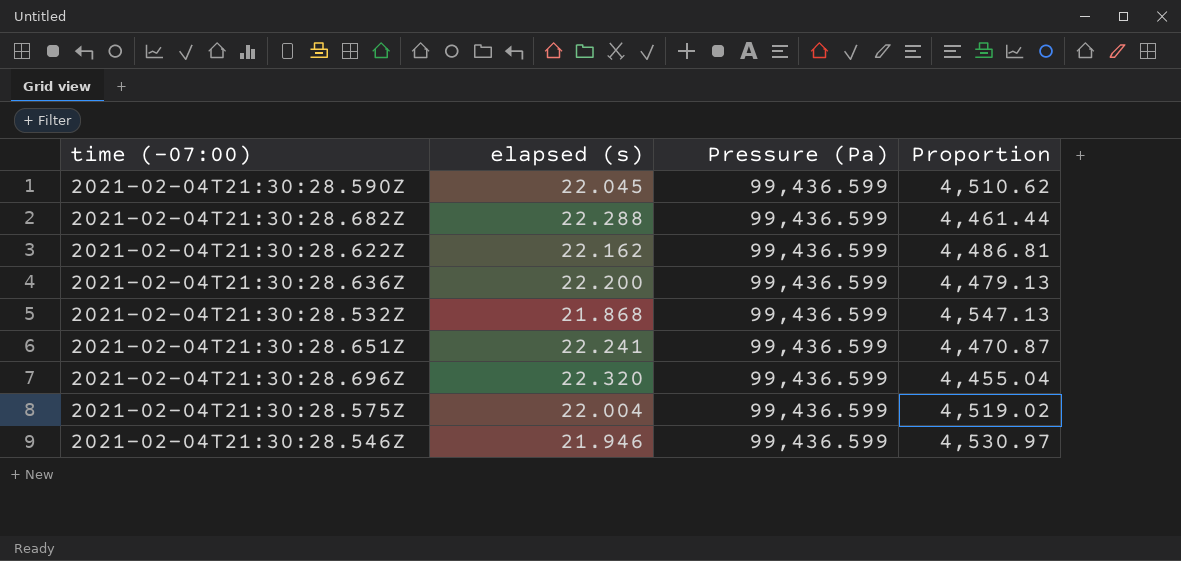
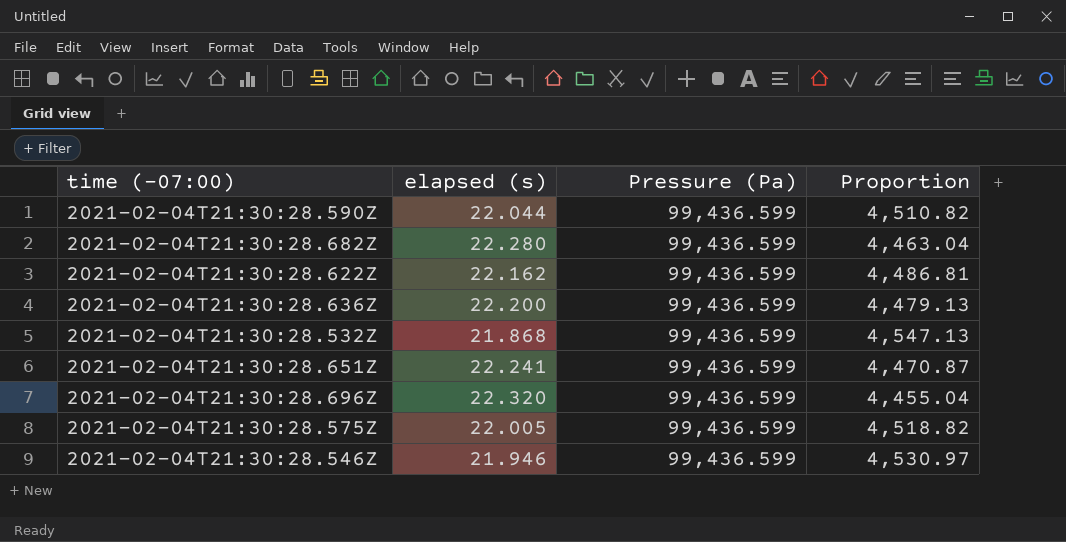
2021-02-04T21:30:28.590Z | elapsed (s): 22.045 -> 22.044
2021-02-04T21:30:28.590Z | Proportion: 4,510.62 -> 4,510.82
2021-02-04T21:30:28.682Z | elapsed (s): 22.288 -> 22.280
2021-02-04T21:30:28.682Z | Proportion: 4,461.44 -> 4,463.04
2021-02-04T21:30:28.575Z | elapsed (s): 22.004 -> 22.005
2021-02-04T21:30:28.575Z | Proportion: 4,519.02 -> 4,518.82

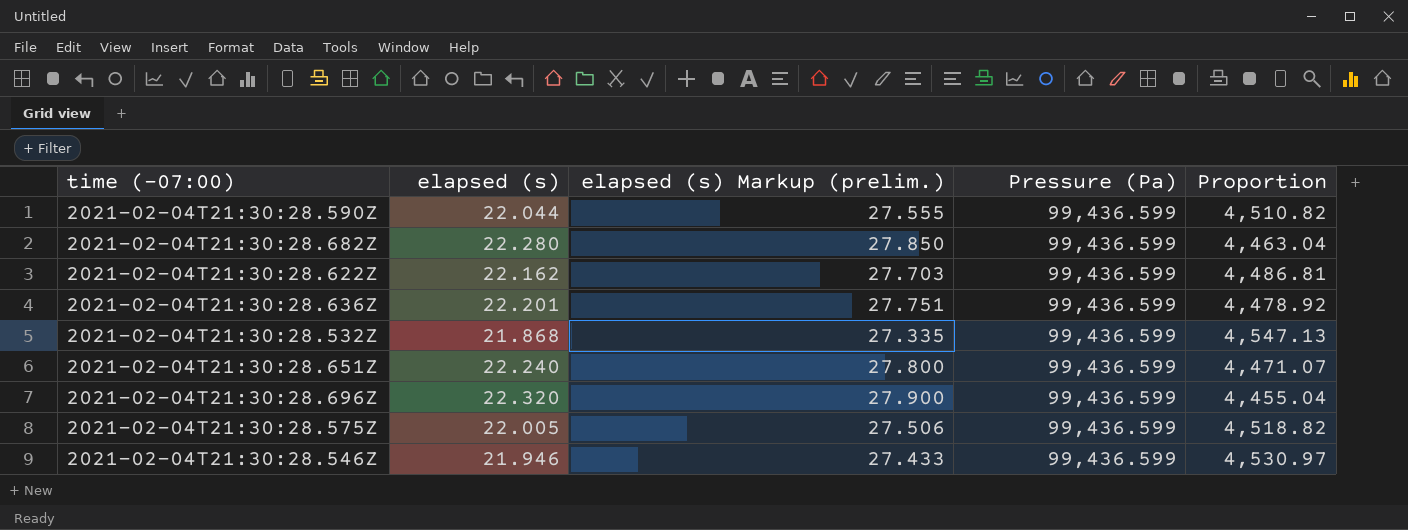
column elapsed (s) Markup (prelim.) | formula: none -> [elapsed (s)] * 1.25
2021-02-04T21:30:28.636Z | elapsed (s): 22.200 -> 22.201
2021-02-04T21:30:28.636Z | Proportion: 4,479.13 -> 4,478.92
2021-02-04T21:30:28.651Z | elapsed (s): 22.241 -> 22.240
2021-02-04T21:30:28.651Z | Proportion: 4,470.87 -> 4,471.07

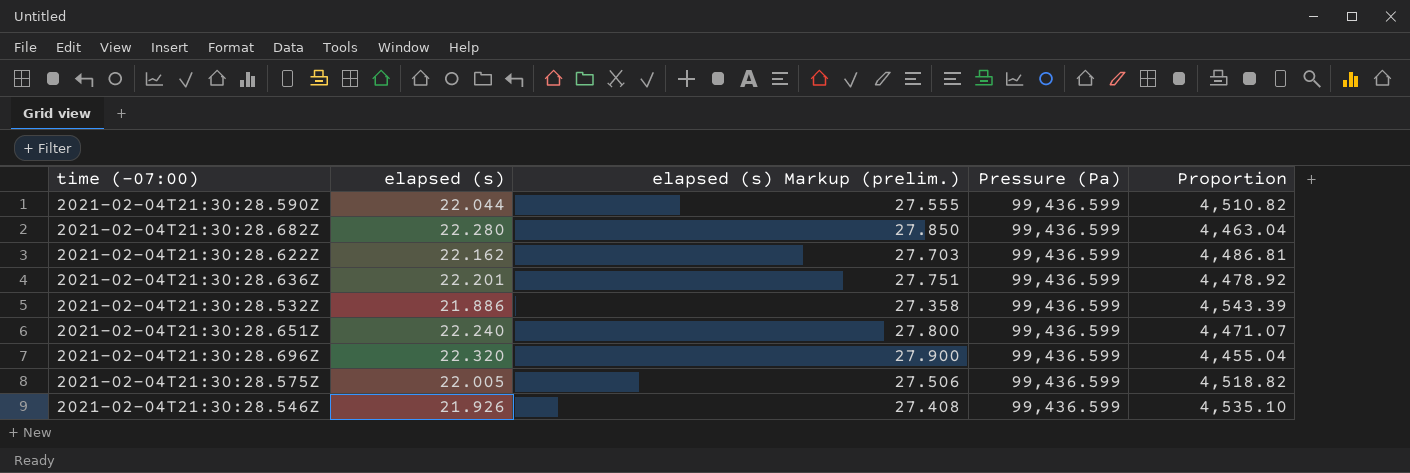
2021-02-04T21:30:28.532Z | elapsed (s): 21.868 -> 21.886
2021-02-04T21:30:28.532Z | elapsed (s) Markup (prelim.): 27.335 -> 27.358
2021-02-04T21:30:28.532Z | Proportion: 4,547.13 -> 4,543.39
2021-02-04T21:30:28.546Z | elapsed (s): 21.946 -> 21.926
2021-02-04T21:30:28.546Z | elapsed (s) Markup (prelim.): 27.433 -> 27.408
2021-02-04T21:30:28.546Z | Proportion: 4,530.97 -> 4,535.10

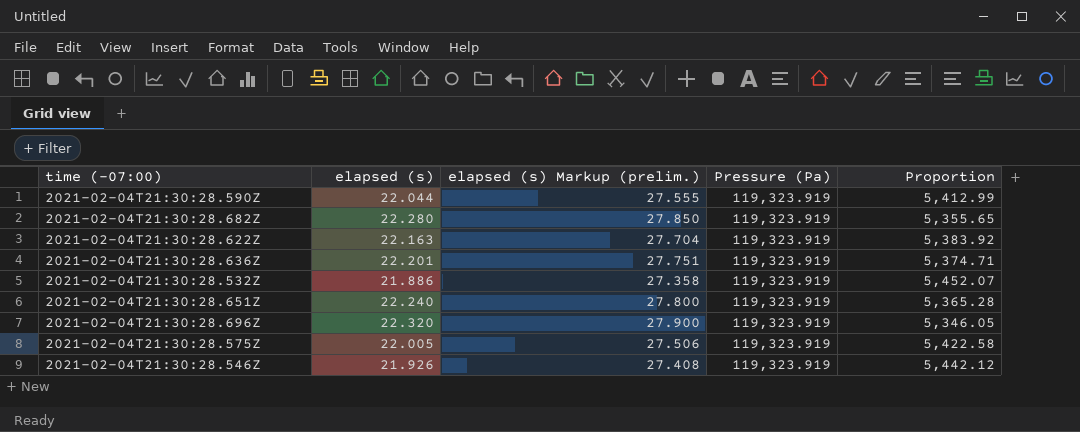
2021-02-04T21:30:28.590Z | Pressure (Pa): 99,436.599 -> 119,323.919
2021-02-04T21:30:28.590Z | Proportion: 4,510.82 -> 5,412.99
2021-02-04T21:30:28.682Z | Pressure (Pa): 99,436.599 -> 119,323.919
2021-02-04T21:30:28.682Z | Proportion: 4,463.04 -> 5,355.65
2021-02-04T21:30:28.622Z | elapsed (s): 22.162 -> 22.163
2021-02-04T21:30:28.622Z | elapsed (s) Markup (prelim.): 27.703 -> 27.704
2021-02-04T21:30:28.622Z | Pressure (Pa): 99,436.599 -> 119,323.919
2021-02-04T21:30:28.622Z | Proportion: 4,486.81 -> 5,383.92
2021-02-04T21:30:28.636Z | Pressure (Pa): 99,436.599 -> 119,323.919
2021-02-04T21:30:28.636Z | Proportion: 4,478.92 -> 5,374.71
2021-02-04T21:30:28.532Z | Pressure (Pa): 99,436.599 -> 119,323.919
2021-02-04T21:30:28.532Z | Proportion: 4,543.39 -> 5,452.07
2021-02-04T21:30:28.651Z | Pressure (Pa): 99,436.599 -> 119,323.919
2021-02-04T21:30:28.651Z | Proportion: 4,471.07 -> 5,365.28
2021-02-04T21:30:28.696Z | Pressure (Pa): 99,436.599 -> 119,323.919
2021-02-04T21:30:28.696Z | Proportion: 4,455.04 -> 5,346.05
2021-02-04T21:30:28.575Z | Pressure (Pa): 99,436.599 -> 119,323.919
2021-02-04T21:30:28.575Z | Proportion: 4,518.82 -> 5,422.58
2021-02-04T21:30:28.546Z | Pressure (Pa): 99,436.599 -> 119,323.919
2021-02-04T21:30:28.546Z | Proportion: 4,535.10 -> 5,442.12

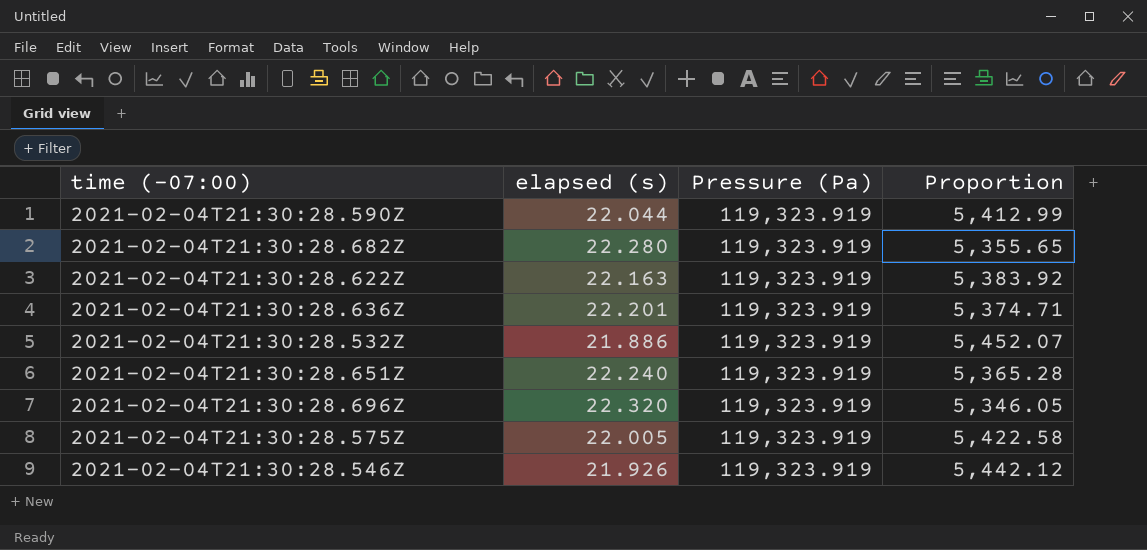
column elapsed (s) Markup (prelim.) | formula: [elapsed (s)] * 1.25 -> none

